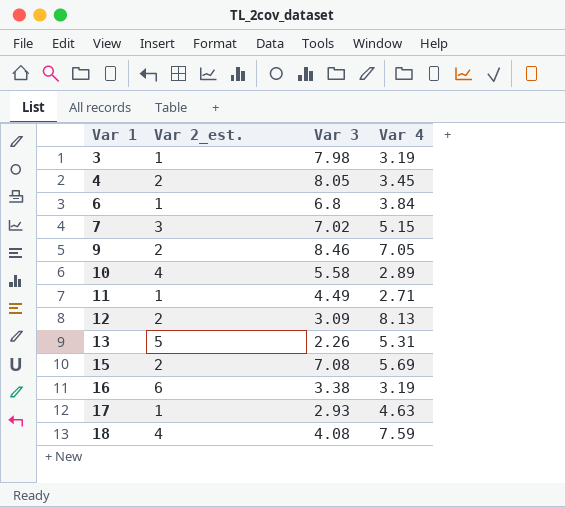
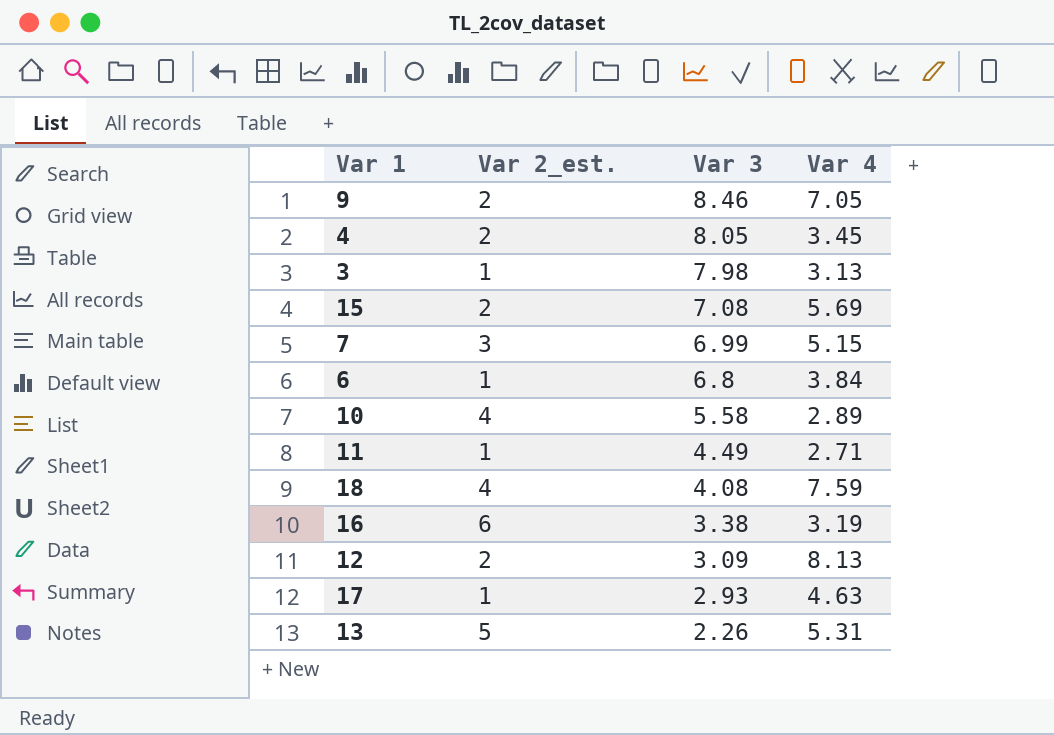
row order: Var 1 ascending -> Var 3 descending
3 | Var 4: 3.19 -> 3.13
7 | Var 3: 7.02 -> 6.99

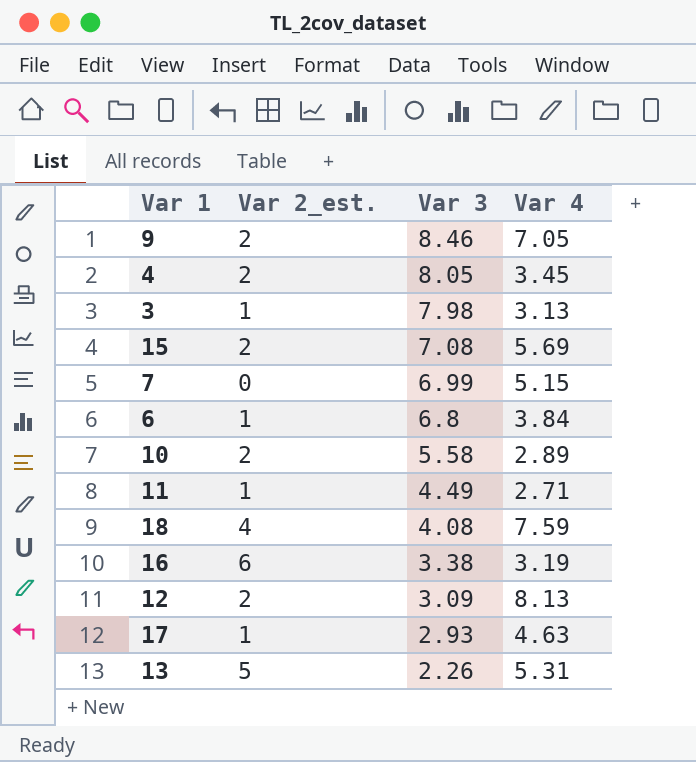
7 | Var 2_est.: 3 -> 0
10 | Var 2_est.: 4 -> 2

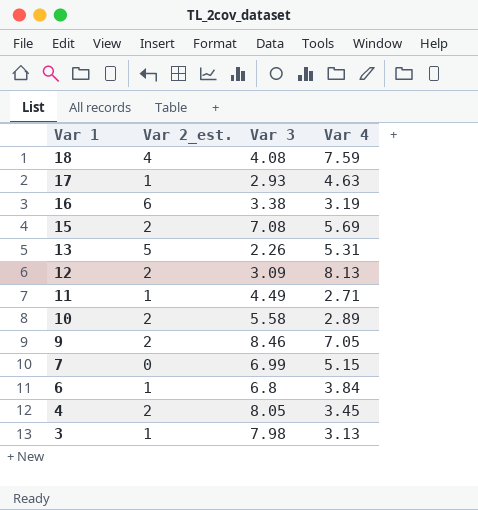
row order: Var 3 descending -> Var 1 descending

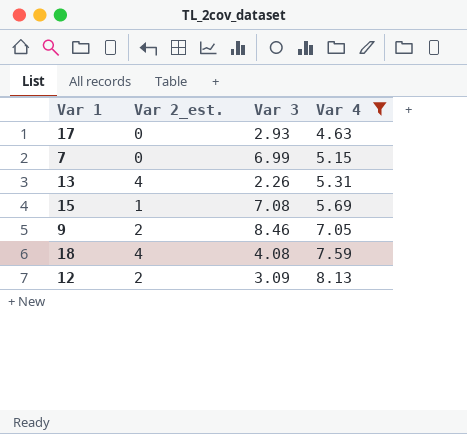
filter: none -> Var 4 >= 4.63
row order: Var 1 descending -> Var 4 ascending
17 | Var 2_est.: 1 -> 0
13 | Var 2_est.: 5 -> 4
15 | Var 2_est.: 2 -> 1

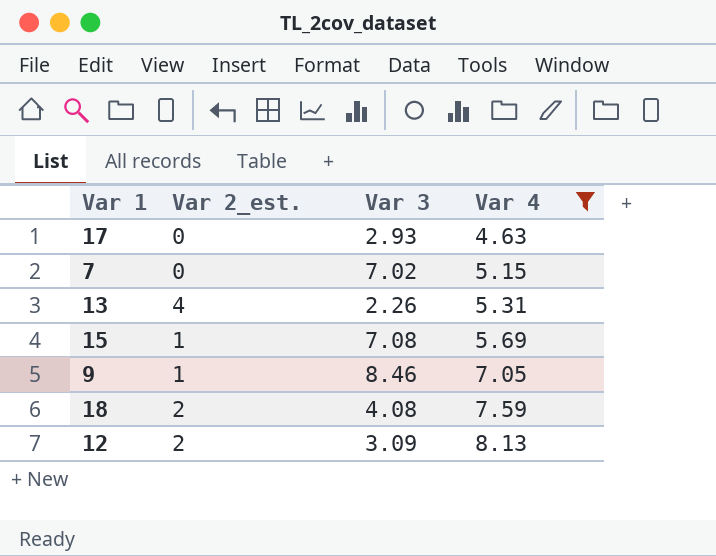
7 | Var 3: 6.99 -> 7.02
9 | Var 2_est.: 2 -> 1
18 | Var 2_est.: 4 -> 2

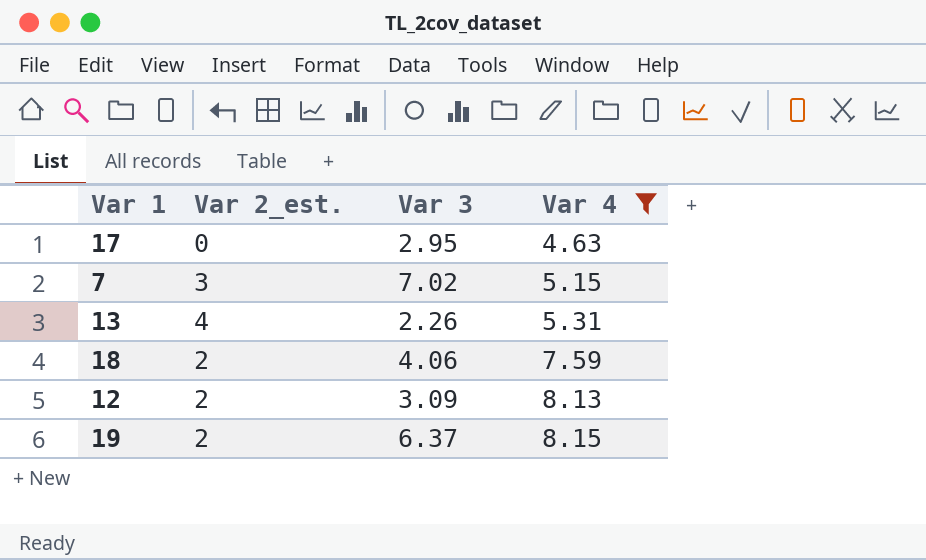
row 15: 1 | 7.08 | 5.69 -> none
row 9: 1 | 8.46 | 7.05 -> none
17 | Var 3: 2.93 -> 2.95
7 | Var 2_est.: 0 -> 3
18 | Var 3: 4.08 -> 4.06
row 19: none -> 2 | 6.37 | 8.15

